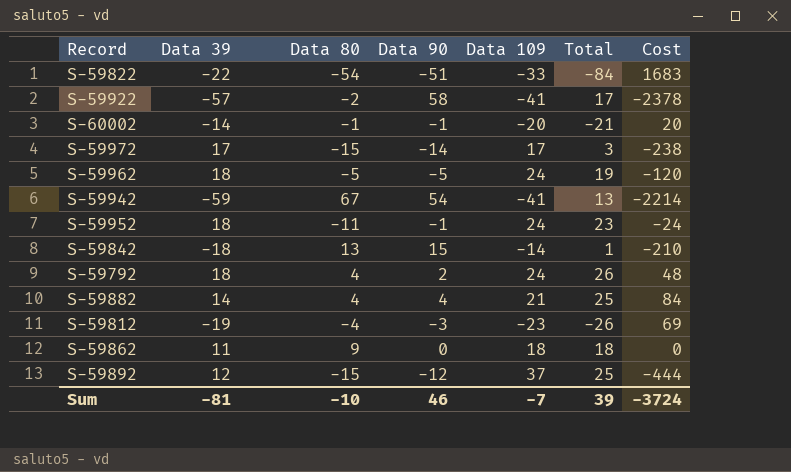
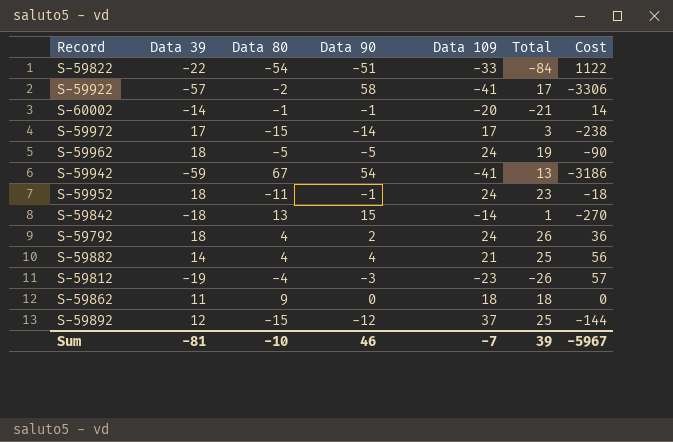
column Cost | formula: [Data 90] * [Data 109] -> [Data 39] * [Data 90]
Sum | Cost: -3724 -> -5967

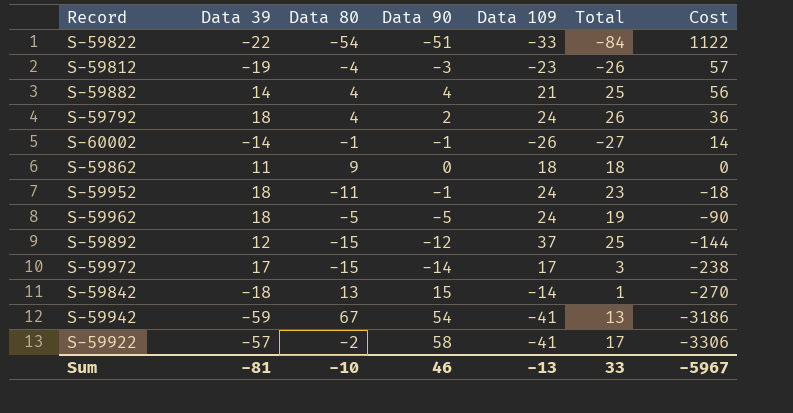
row order: none -> Cost descending
S-60002 | Data 109: -20 -> -26
S-60002 | Total: -21 -> -27
Sum | Data 109: -7 -> -13
Sum | Total: 39 -> 33

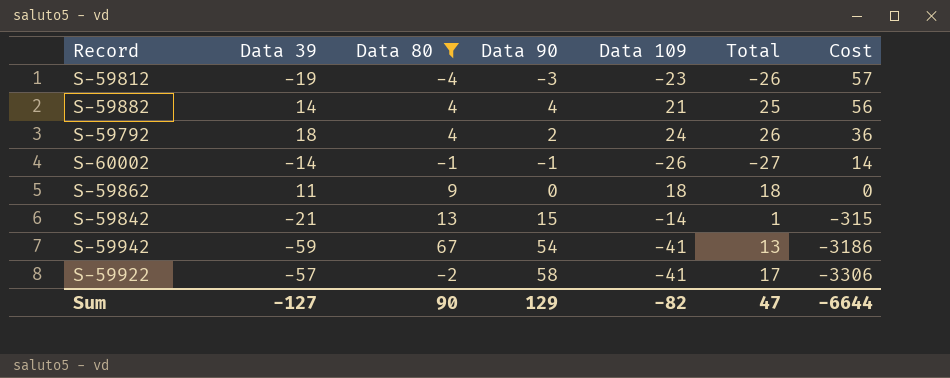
filter: none -> Data 80 >= -4
S-59842 | Data 39: -18 -> -21
S-59842 | Cost: -270 -> -315
Sum | Data 39: -81 -> -127
Sum | Data 80: -10 -> 90
Sum | Data 90: 46 -> 129
Sum | Data 109: -13 -> -82
Sum | Total: 33 -> 47
Sum | Cost: -5967 -> -6644

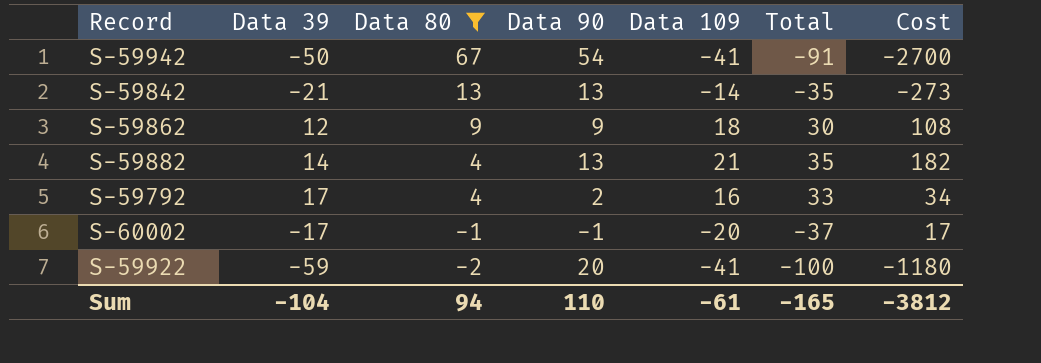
row order: Cost descending -> Data 80 descending
column Total | formula: [Data 90] + [Data 109] -> [Data 39] + [Data 109]
row S-59812: -19 | -4 | -3 | -23 | -26 | 57 -> none
S-59942 | Data 39: -59 -> -50
S-59942 | Cost: -3186 -> -2700
S-59842 | Data 90: 15 -> 13
S-59842 | Cost: -315 -> -273
S-59862 | Data 39: 11 -> 12
S-59862 | Data 90: 0 -> 9
S-59862 | Cost: 0 -> 108
S-59882 | Data 90: 4 -> 13
S-59882 | Cost: 56 -> 182
S-59792 | Data 39: 18 -> 17
S-59792 | Data 109: 24 -> 16
S-59792 | Cost: 36 -> 34
S-60002 | Data 39: -14 -> -17
S-60002 | Data 109: -26 -> -20
S-60002 | Cost: 14 -> 17
S-59922 | Data 39: -57 -> -59
S-59922 | Data 90: 58 -> 20
S-59922 | Cost: -3306 -> -1180
Sum | Data 39: -127 -> -104
Sum | Data 80: 90 -> 94
Sum | Data 90: 129 -> 110
Sum | Data 109: -82 -> -61
Sum | Total: 47 -> -165
Sum | Cost: -6644 -> -3812

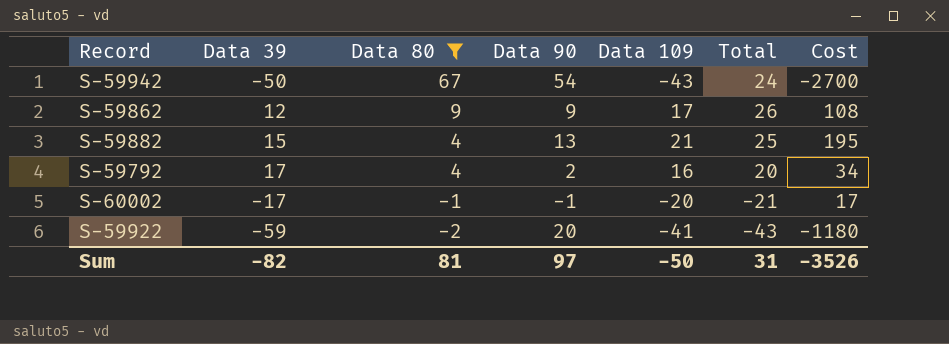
column Total | formula: [Data 39] + [Data 109] -> [Data 80] + [Data 109]
row S-59842: -21 | 13 | 13 | -14 | -35 | -273 -> none
S-59942 | Data 109: -41 -> -43
S-59862 | Data 109: 18 -> 17
S-59882 | Data 39: 14 -> 15
S-59882 | Cost: 182 -> 195
Sum | Data 39: -104 -> -82
Sum | Data 80: 94 -> 81
Sum | Data 90: 110 -> 97
Sum | Data 109: -61 -> -50
Sum | Total: -165 -> 31
Sum | Cost: -3812 -> -3526

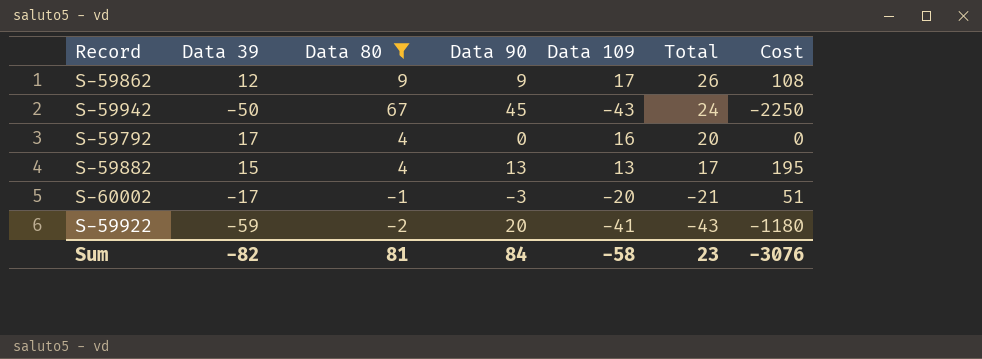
row order: Data 80 descending -> Total descending
S-59942 | Data 90: 54 -> 45
S-59942 | Cost: -2700 -> -2250
S-59792 | Data 90: 2 -> 0
S-59792 | Cost: 34 -> 0
S-59882 | Data 109: 21 -> 13
S-59882 | Total: 25 -> 17
S-60002 | Data 90: -1 -> -3
S-60002 | Cost: 17 -> 51
Sum | Data 90: 97 -> 84
Sum | Data 109: -50 -> -58
Sum | Total: 31 -> 23
Sum | Cost: -3526 -> -3076

